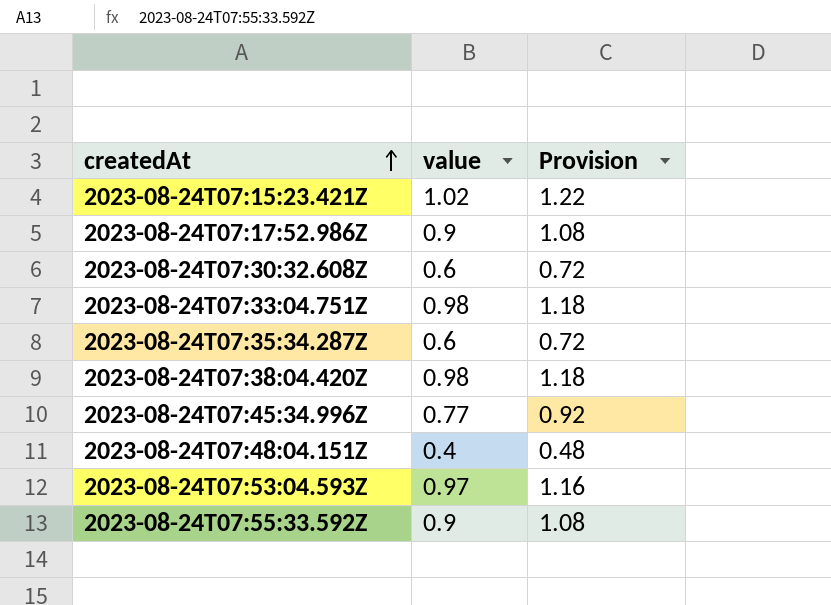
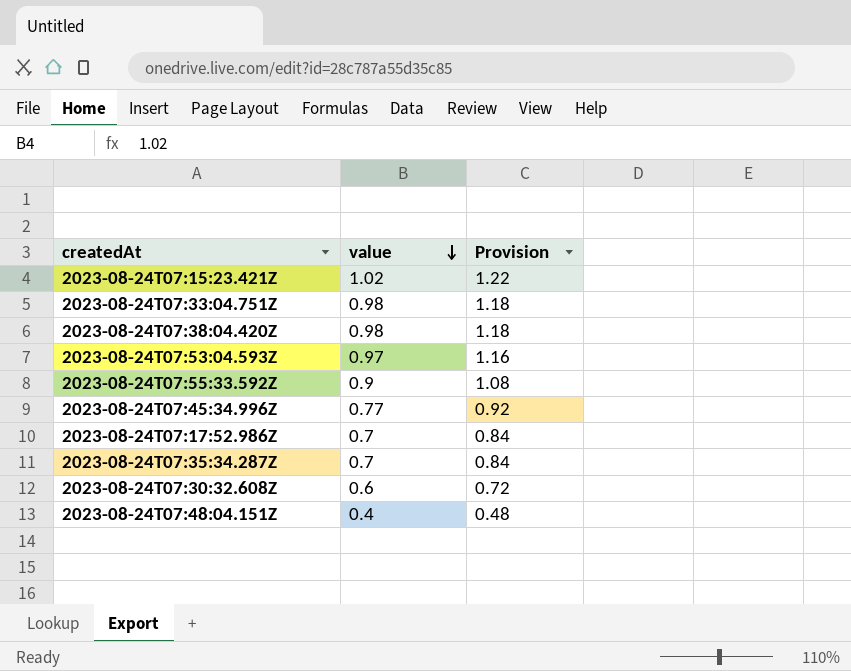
row order: createdAt ascending -> value descending
2023-08-24T07:17:52.986Z | value: 0.9 -> 0.7
2023-08-24T07:17:52.986Z | Provision: 1.08 -> 0.84
2023-08-24T07:35:34.287Z | value: 0.6 -> 0.7
2023-08-24T07:35:34.287Z | Provision: 0.72 -> 0.84

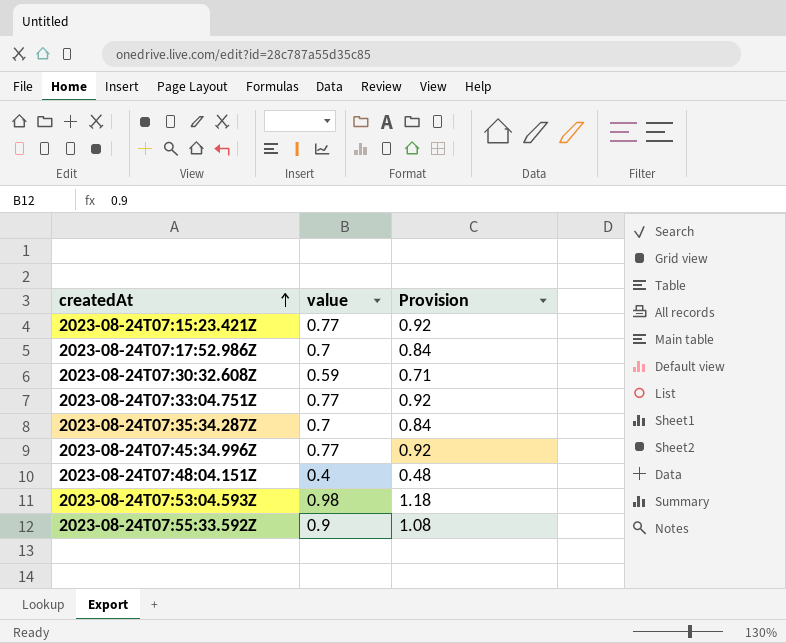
row order: value descending -> createdAt ascending
row 2023-08-24T07:38:04.420Z: 0.98 | 1.18 -> none
2023-08-24T07:15:23.421Z | value: 1.02 -> 0.77
2023-08-24T07:15:23.421Z | Provision: 1.22 -> 0.92
2023-08-24T07:30:32.608Z | value: 0.6 -> 0.59
2023-08-24T07:30:32.608Z | Provision: 0.72 -> 0.71
2023-08-24T07:33:04.751Z | value: 0.98 -> 0.77
2023-08-24T07:33:04.751Z | Provision: 1.18 -> 0.92
2023-08-24T07:53:04.593Z | value: 0.97 -> 0.98
2023-08-24T07:53:04.593Z | Provision: 1.16 -> 1.18

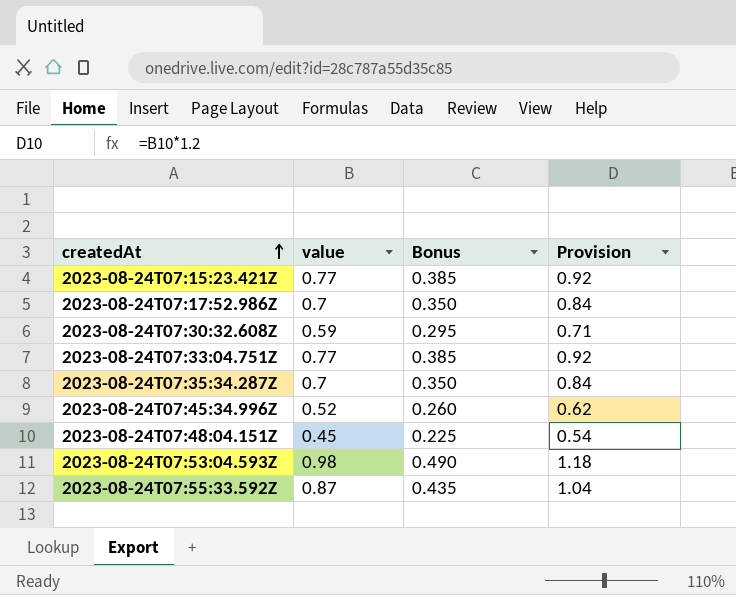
column Bonus | formula: none -> [value] * 0.5
2023-08-24T07:45:34.996Z | value: 0.77 -> 0.52
2023-08-24T07:45:34.996Z | Provision: 0.92 -> 0.62
2023-08-24T07:48:04.151Z | value: 0.4 -> 0.45
2023-08-24T07:48:04.151Z | Provision: 0.48 -> 0.54
2023-08-24T07:55:33.592Z | value: 0.9 -> 0.87
2023-08-24T07:55:33.592Z | Provision: 1.08 -> 1.04

